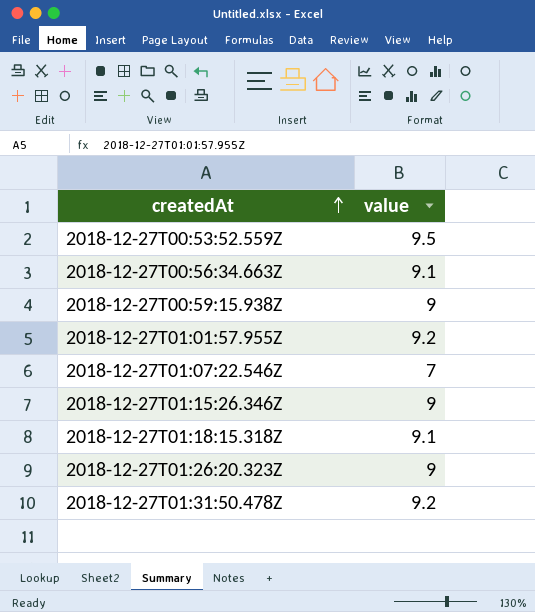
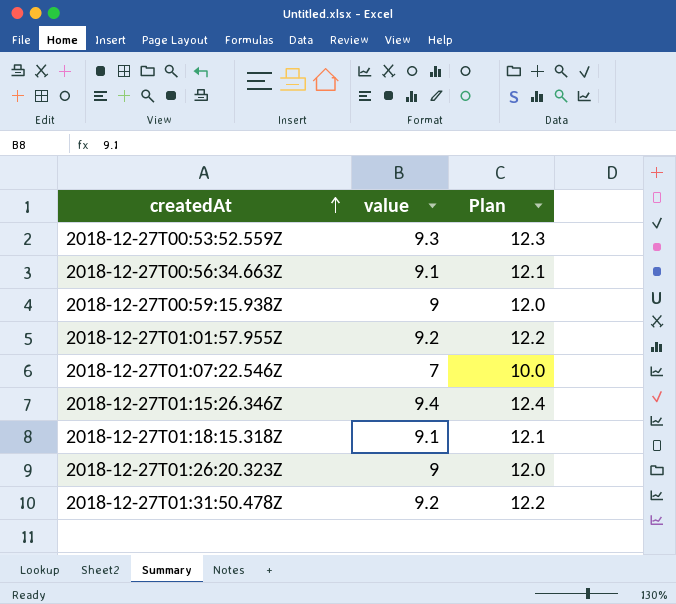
column Plan | formula: none -> [value] + 3
2018-12-27T00:53:52.559Z | value: 9.5 -> 9.3
2018-12-27T01:15:26.346Z | value: 9 -> 9.4

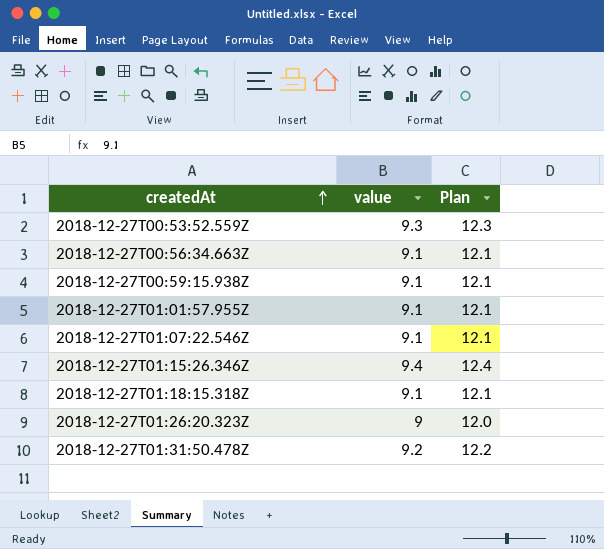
2018-12-27T00:59:15.938Z | value: 9 -> 9.1
2018-12-27T00:59:15.938Z | Plan: 12.0 -> 12.1
2018-12-27T01:01:57.955Z | value: 9.2 -> 9.1
2018-12-27T01:01:57.955Z | Plan: 12.2 -> 12.1
2018-12-27T01:07:22.546Z | value: 7 -> 9.1
2018-12-27T01:07:22.546Z | Plan: 10.0 -> 12.1

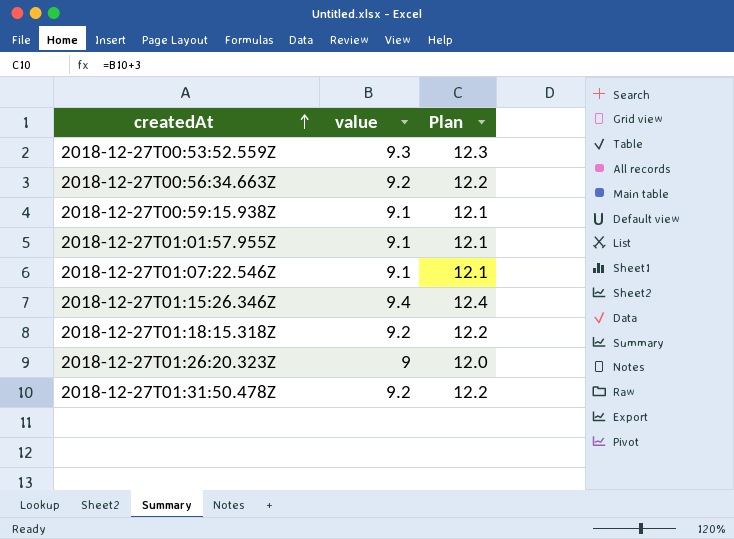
2018-12-27T00:56:34.663Z | value: 9.1 -> 9.2
2018-12-27T00:56:34.663Z | Plan: 12.1 -> 12.2
2018-12-27T01:18:15.318Z | value: 9.1 -> 9.2
2018-12-27T01:18:15.318Z | Plan: 12.1 -> 12.2

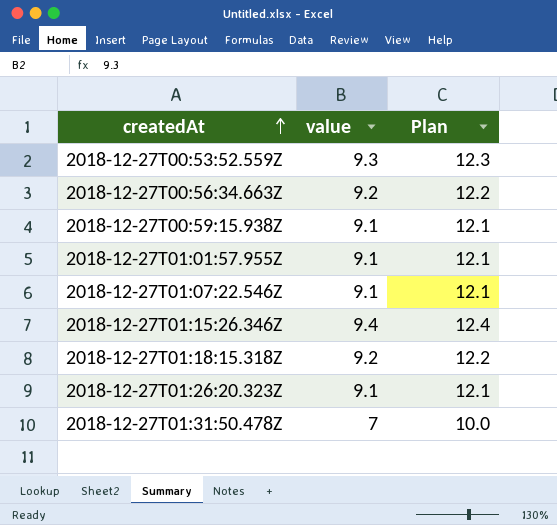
2018-12-27T01:26:20.323Z | value: 9 -> 9.1
2018-12-27T01:26:20.323Z | Plan: 12.0 -> 12.1
2018-12-27T01:31:50.478Z | value: 9.2 -> 7
2018-12-27T01:31:50.478Z | Plan: 12.2 -> 10.0

